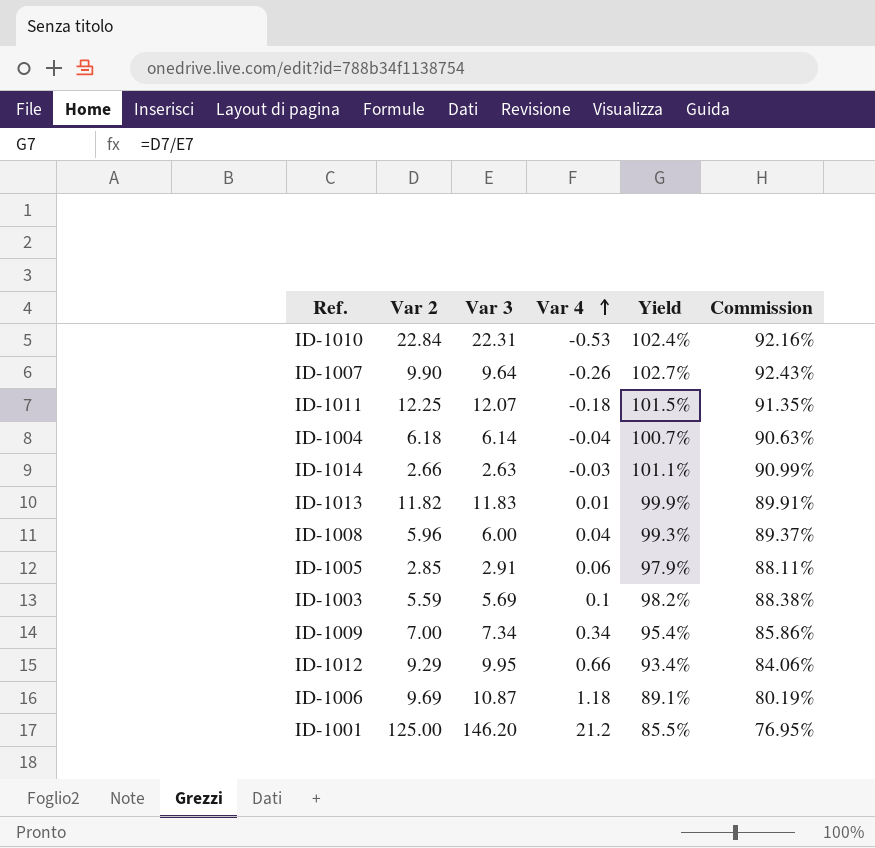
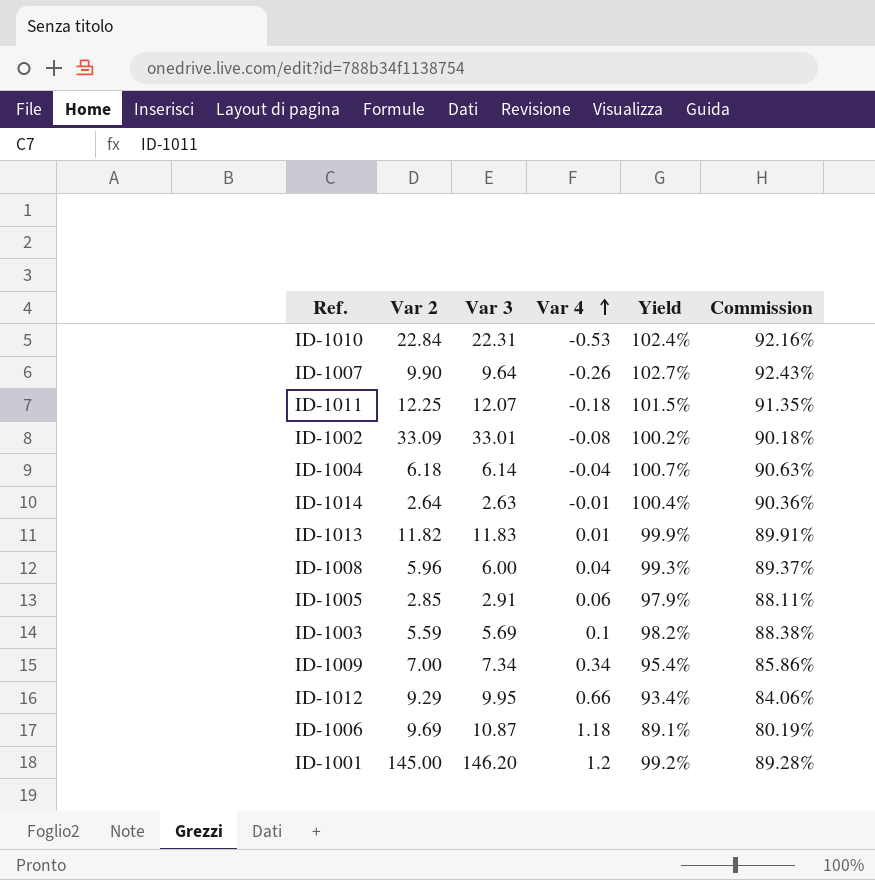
row ID-1002: none -> 33.09 | 33.01 | -0.08 | 100.2% | 90.18%
ID-1014 | Var 2: 2.66 -> 2.64
ID-1014 | Var 4: -0.03 -> -0.01
ID-1014 | Yield: 101.1% -> 100.4%
ID-1014 | Commission: 90.99% -> 90.36%
ID-1001 | Var 2: 125.00 -> 145.00
ID-1001 | Var 4: 21.2 -> 1.2
ID-1001 | Yield: 85.5% -> 99.2%
ID-1001 | Commission: 76.95% -> 89.28%

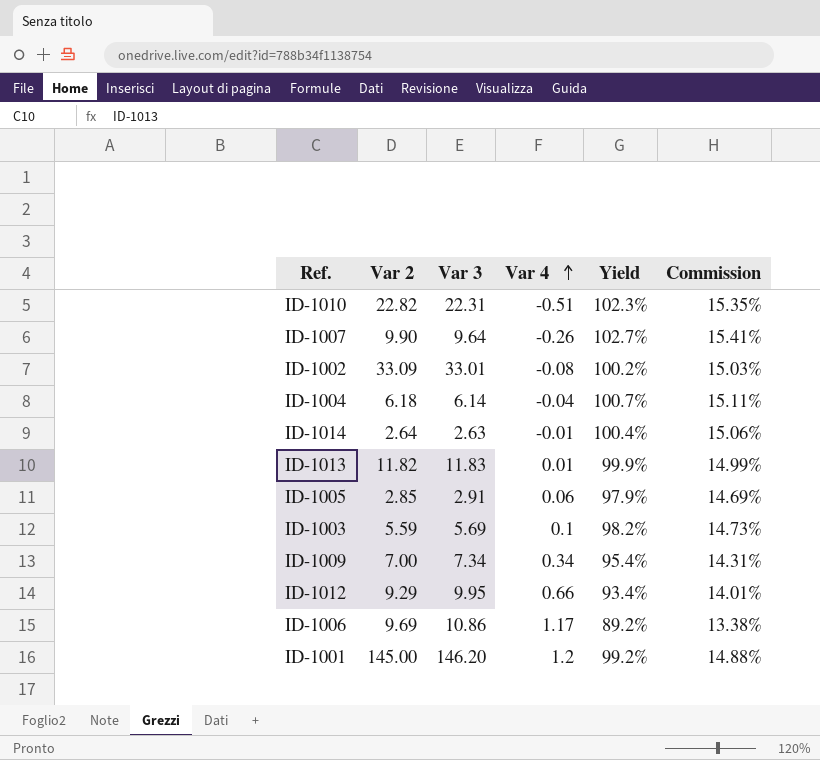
column Commission | formula: [Yield] * 0.9 -> [Yield] * 0.15
row ID-1011: 12.25 | 12.07 | -0.18 | 101.5% | 91.35% -> none
row ID-1008: 5.96 | 6.00 | 0.04 | 99.3% | 89.37% -> none
ID-1010 | Var 2: 22.84 -> 22.82
ID-1010 | Var 4: -0.53 -> -0.51
ID-1010 | Yield: 102.4% -> 102.3%
ID-1006 | Var 3: 10.87 -> 10.86
ID-1006 | Var 4: 1.18 -> 1.17
ID-1006 | Yield: 89.1% -> 89.2%

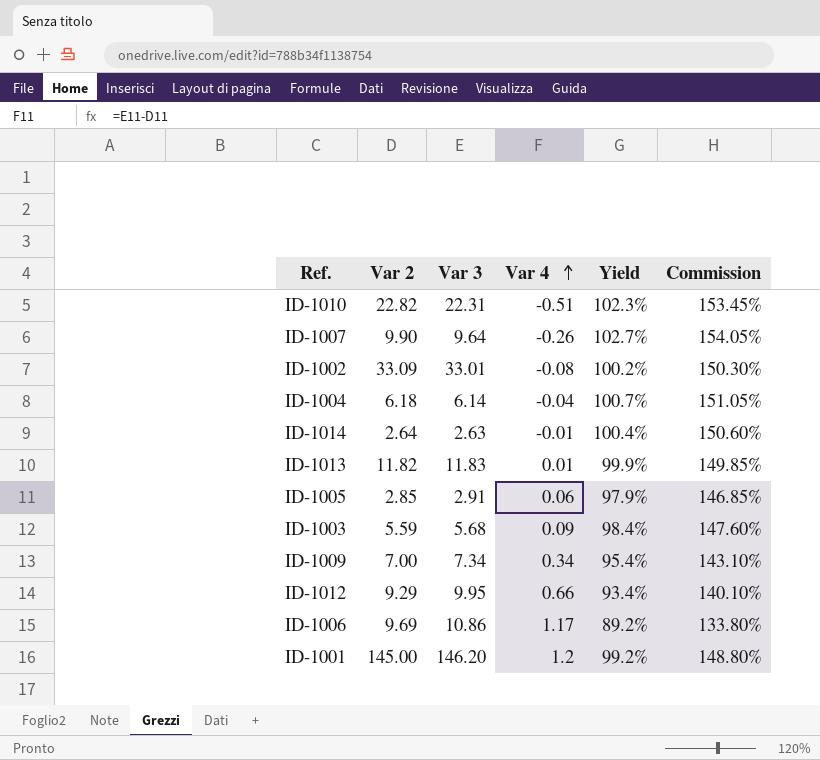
column Commission | formula: [Yield] * 0.15 -> [Yield] * 1.5
ID-1003 | Var 3: 5.69 -> 5.68
ID-1003 | Var 4: 0.1 -> 0.09
ID-1003 | Yield: 98.2% -> 98.4%

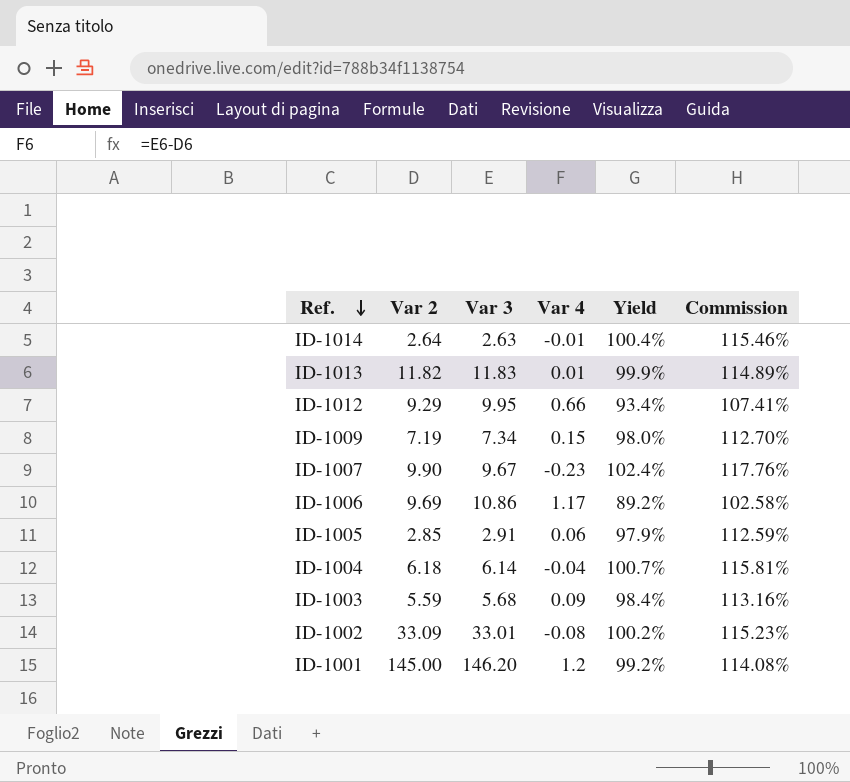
row order: Var 4 ascending -> Ref. descending
column Commission | formula: [Yield] * 1.5 -> [Yield] * 1.15
row ID-1010: 22.82 | 22.31 | -0.51 | 102.3% | 153.45% -> none
ID-1009 | Var 2: 7.00 -> 7.19
ID-1009 | Var 4: 0.34 -> 0.15
ID-1009 | Yield: 95.4% -> 98.0%
ID-1007 | Var 3: 9.64 -> 9.67
ID-1007 | Var 4: -0.26 -> -0.23
ID-1007 | Yield: 102.7% -> 102.4%

